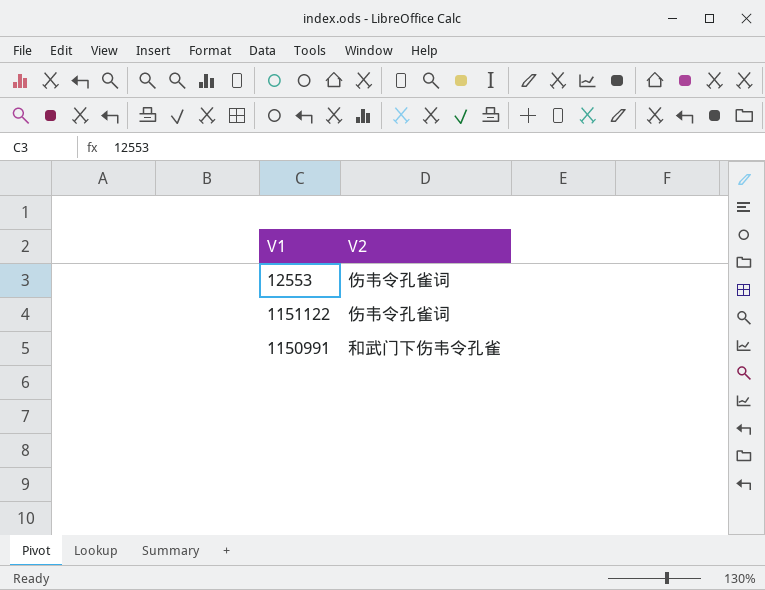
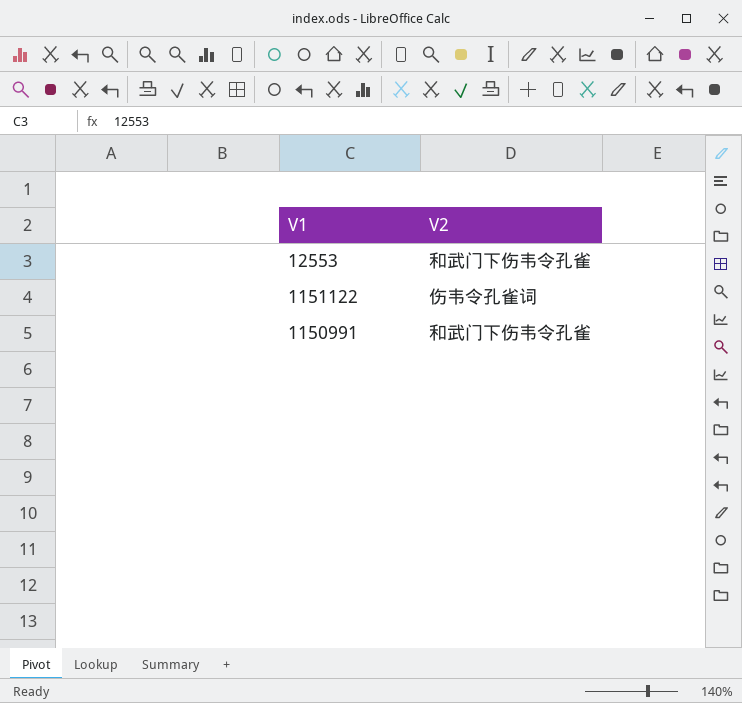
12553 | V2: 伤韦令孔雀词 -> 和武门下伤韦令孔雀

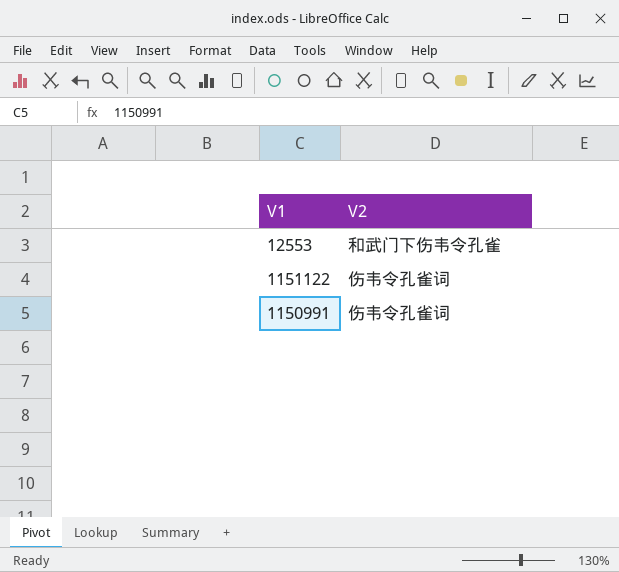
1150991 | V2: 和武门下伤韦令孔雀 -> 伤韦令孔雀词

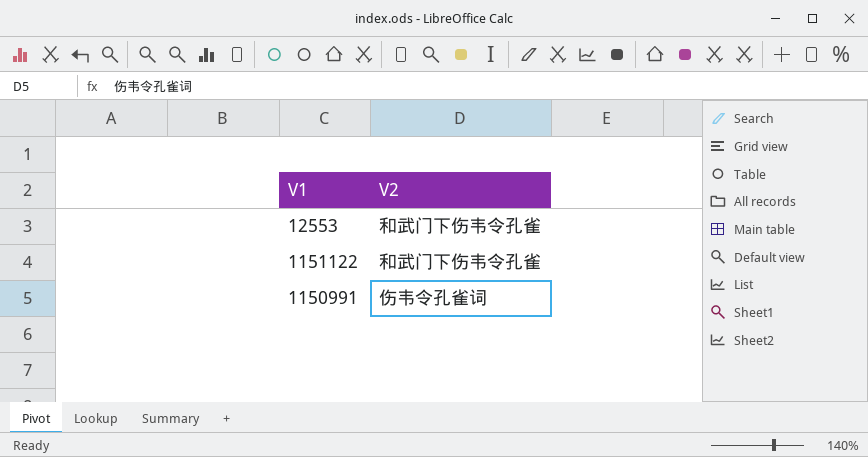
1151122 | V2: 伤韦令孔雀词 -> 和武门下伤韦令孔雀

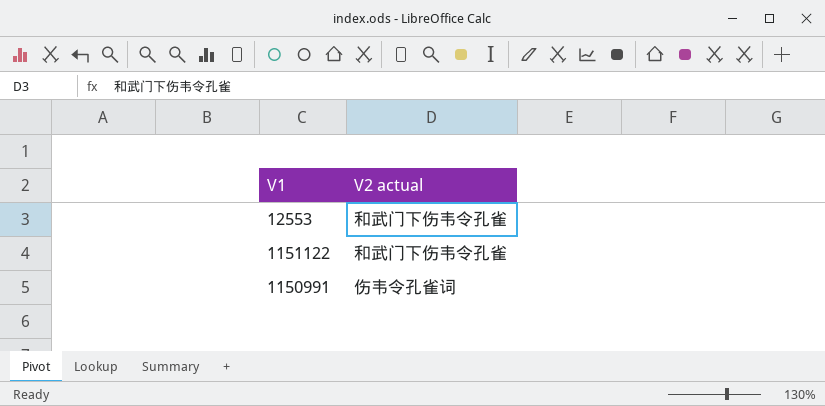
column name: V2 -> V2 actual

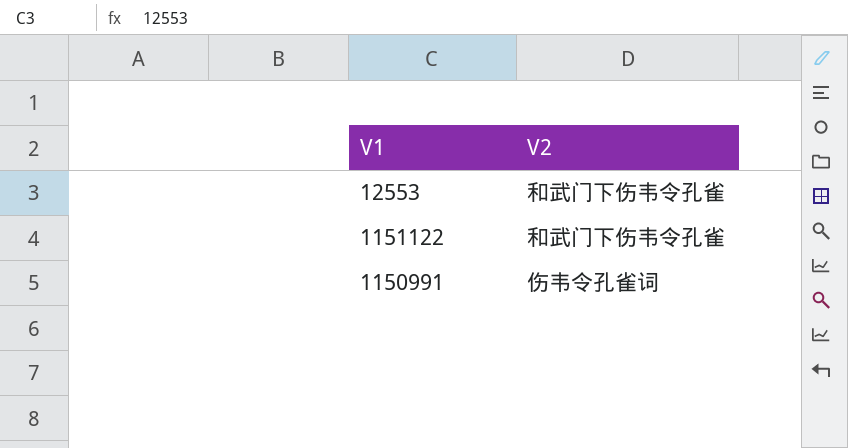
column name: V2 actual -> V2

